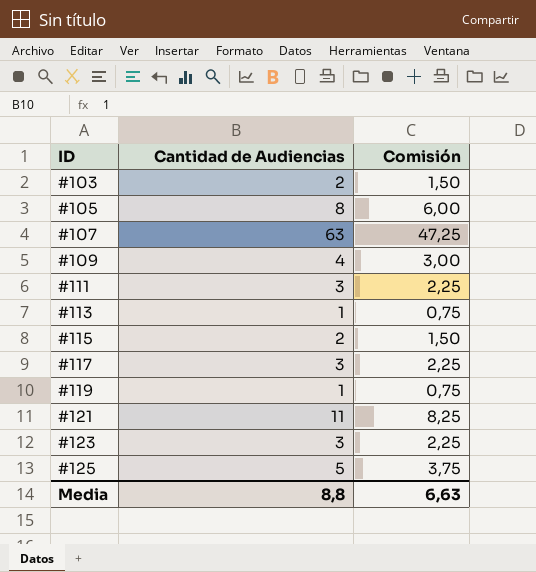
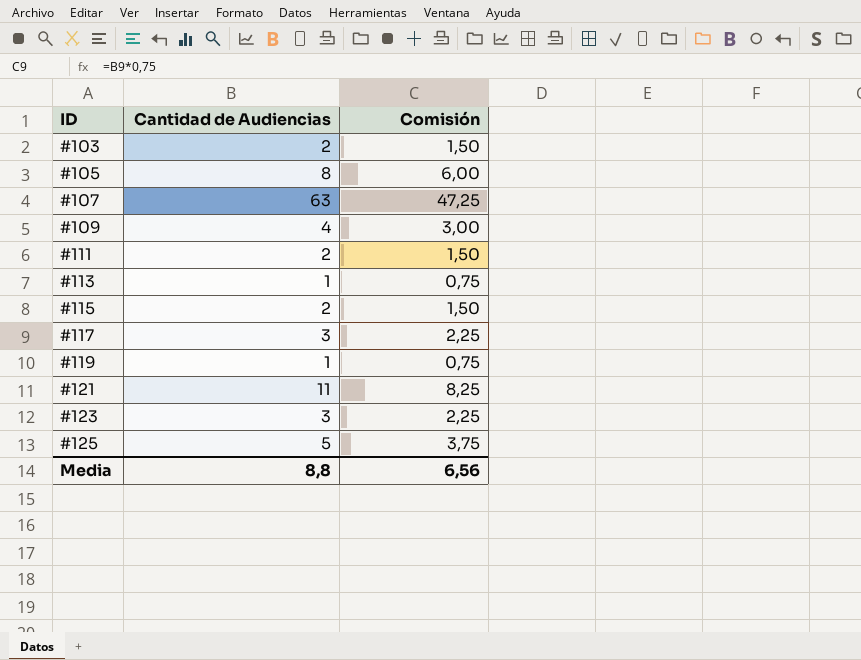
#111 | Cantidad de Audiencias: 3 -> 2
#111 | Comisión: 2,25 -> 1,50
Media | Comisión: 6,63 -> 6,56

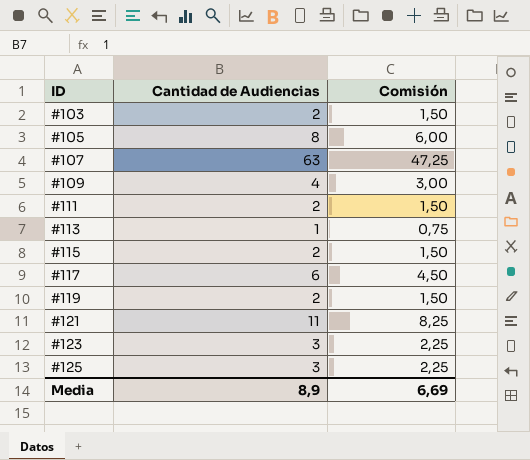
#117 | Cantidad de Audiencias: 3 -> 6
#117 | Comisión: 2,25 -> 4,50
#119 | Cantidad de Audiencias: 1 -> 2
#119 | Comisión: 0,75 -> 1,50
#125 | Cantidad de Audiencias: 5 -> 3
#125 | Comisión: 3,75 -> 2,25
Media | Cantidad de Audiencias: 8,8 -> 8,9
Media | Comisión: 6,56 -> 6,69

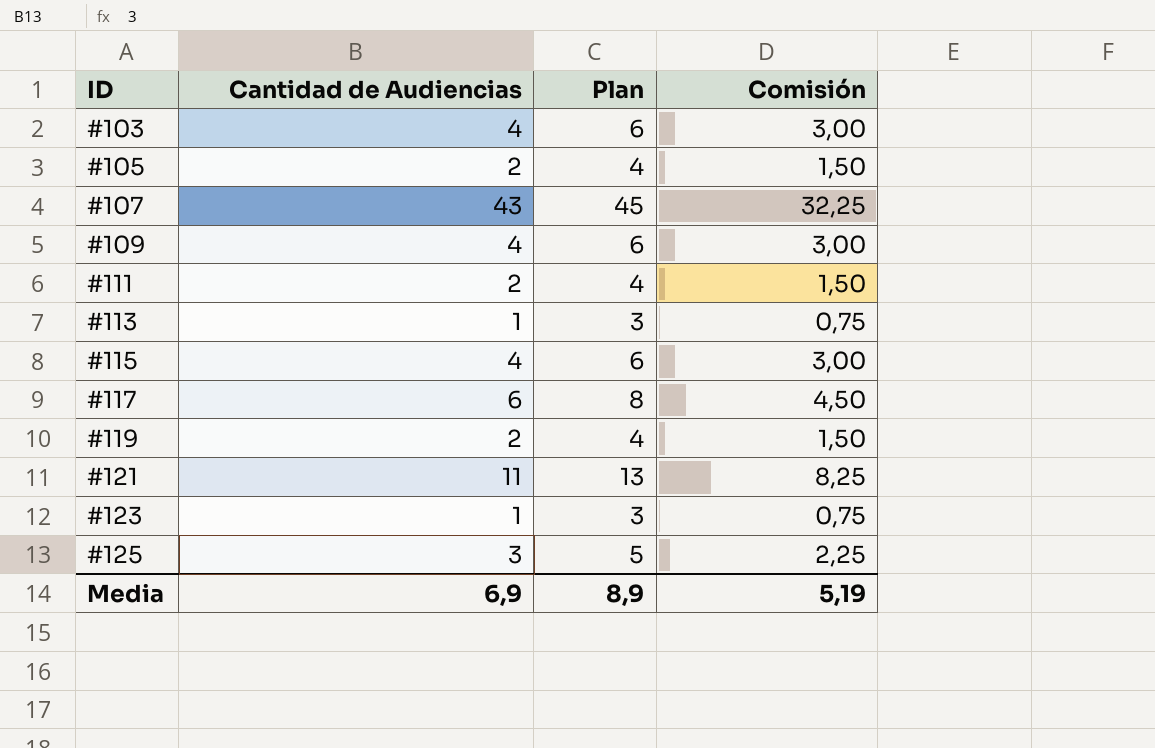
column Plan | formula: none -> [Cantidad de Audiencias] + 2
#103 | Cantidad de Audiencias: 2 -> 4
#103 | Comisión: 1,50 -> 3,00
#105 | Cantidad de Audiencias: 8 -> 2
#105 | Comisión: 6,00 -> 1,50
#107 | Cantidad de Audiencias: 63 -> 43
#107 | Comisión: 47,25 -> 32,25
#115 | Cantidad de Audiencias: 2 -> 4
#115 | Comisión: 1,50 -> 3,00
#123 | Cantidad de Audiencias: 3 -> 1
#123 | Comisión: 2,25 -> 0,75
Media | Cantidad de Audiencias: 8,9 -> 6,9
Media | Comisión: 6,69 -> 5,19

